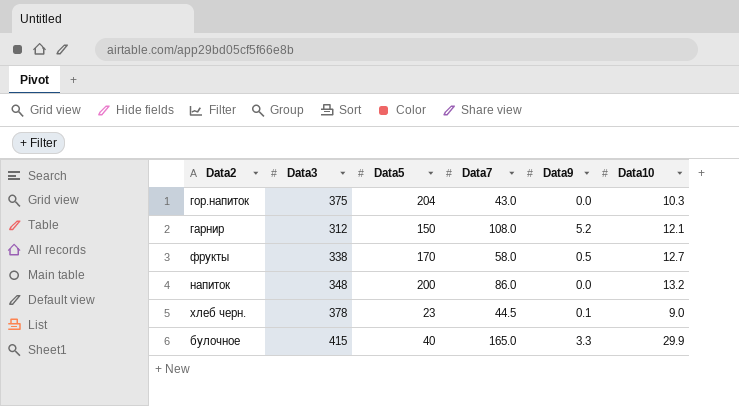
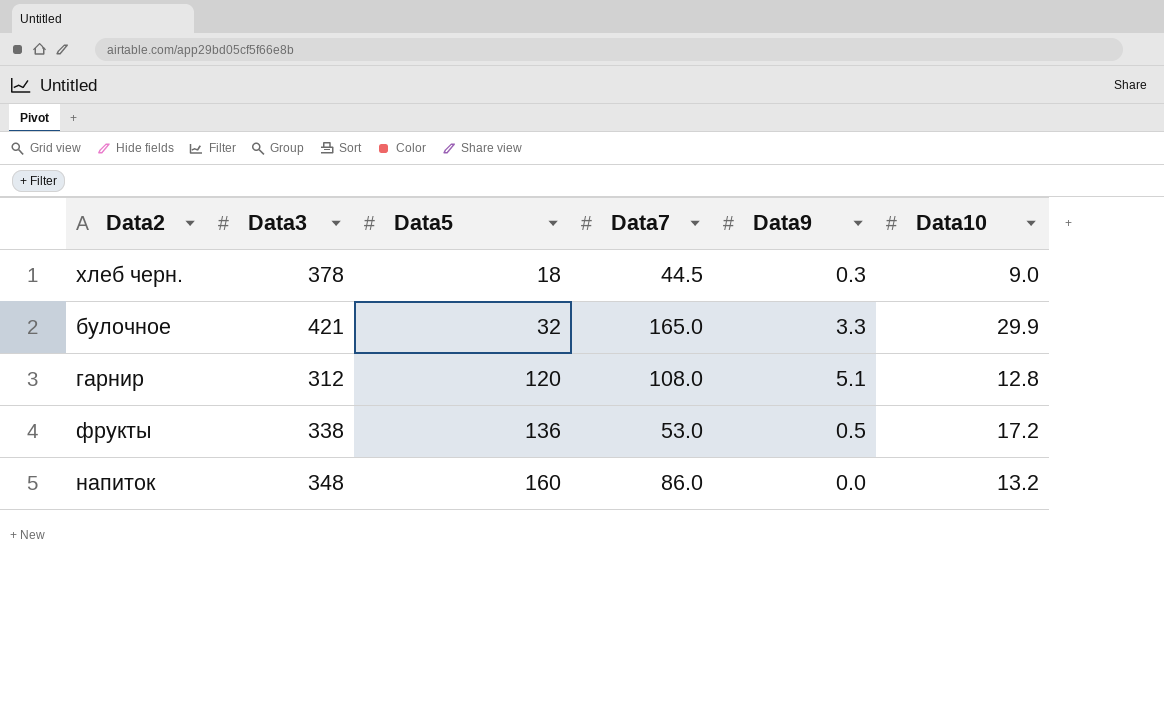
row order: none -> Data5 ascending
row гор.напиток: 375 | 204 | 43.0 | 0.0 | 10.3 -> none
хлеб черн. | Data5: 23 -> 18
хлеб черн. | Data9: 0.1 -> 0.3
булочное | Data3: 415 -> 421
булочное | Data5: 40 -> 32
гарнир | Data5: 150 -> 120
гарнир | Data9: 5.2 -> 5.1
гарнир | Data10: 12.1 -> 12.8
фрукты | Data5: 170 -> 136
фрукты | Data7: 58.0 -> 53.0
фрукты | Data10: 12.7 -> 17.2
напиток | Data5: 200 -> 160

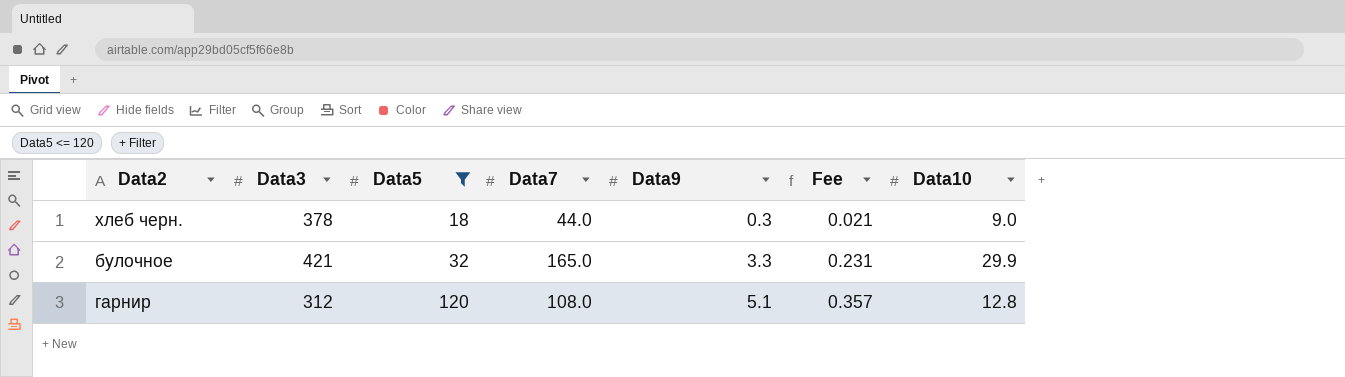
filter: none -> Data5 <= 120
column Fee | formula: none -> [Data9] * 0.07
хлеб черн. | Data7: 44.5 -> 44.0

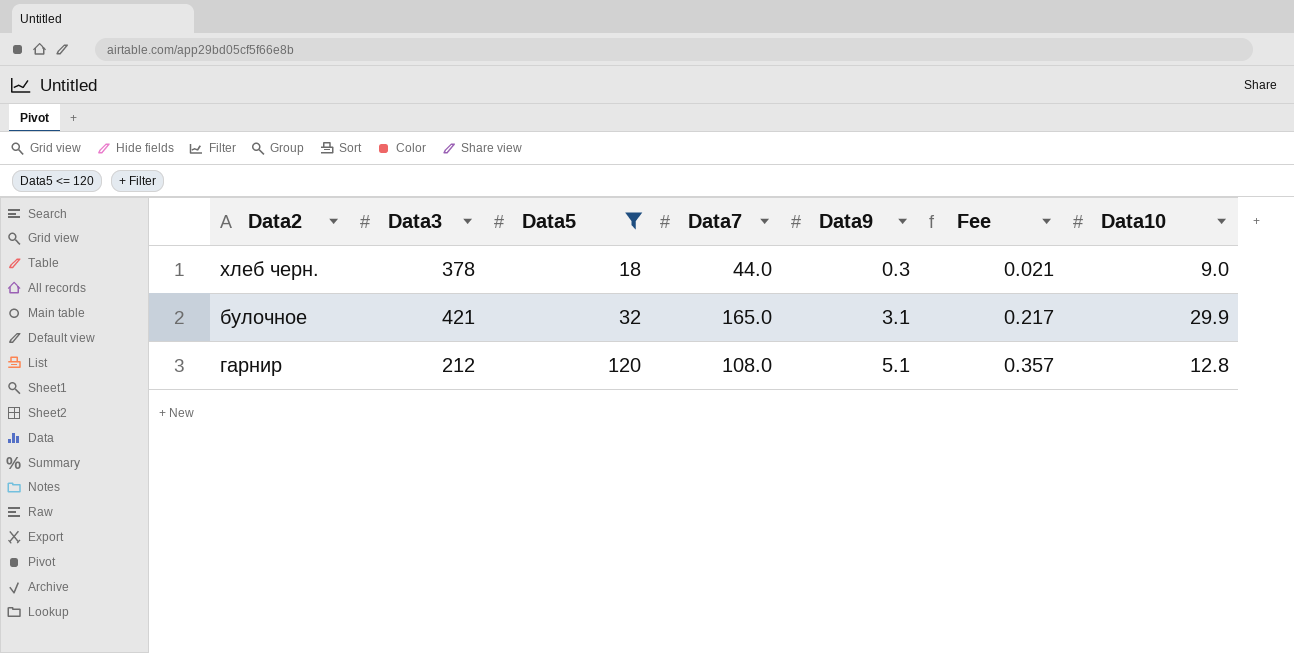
булочное | Data9: 3.3 -> 3.1
булочное | Fee: 0.231 -> 0.217
гарнир | Data3: 312 -> 212

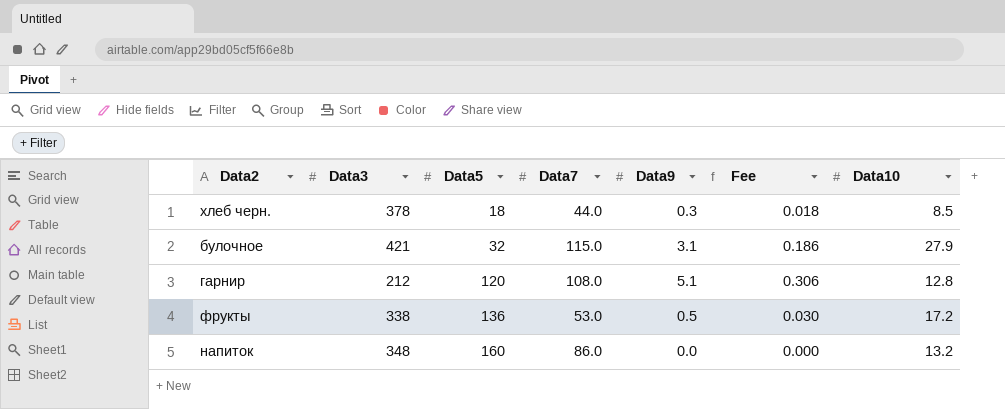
filter: Data5 <= 120 -> none
column Fee | formula: [Data9] * 0.07 -> [Data9] * 0.06
хлеб черн. | Data10: 9.0 -> 8.5
булочное | Data7: 165.0 -> 115.0
булочное | Data10: 29.9 -> 27.9

